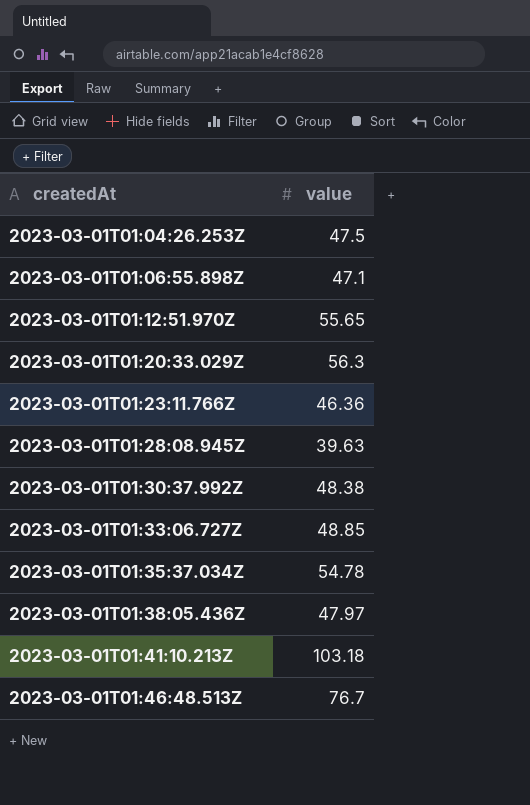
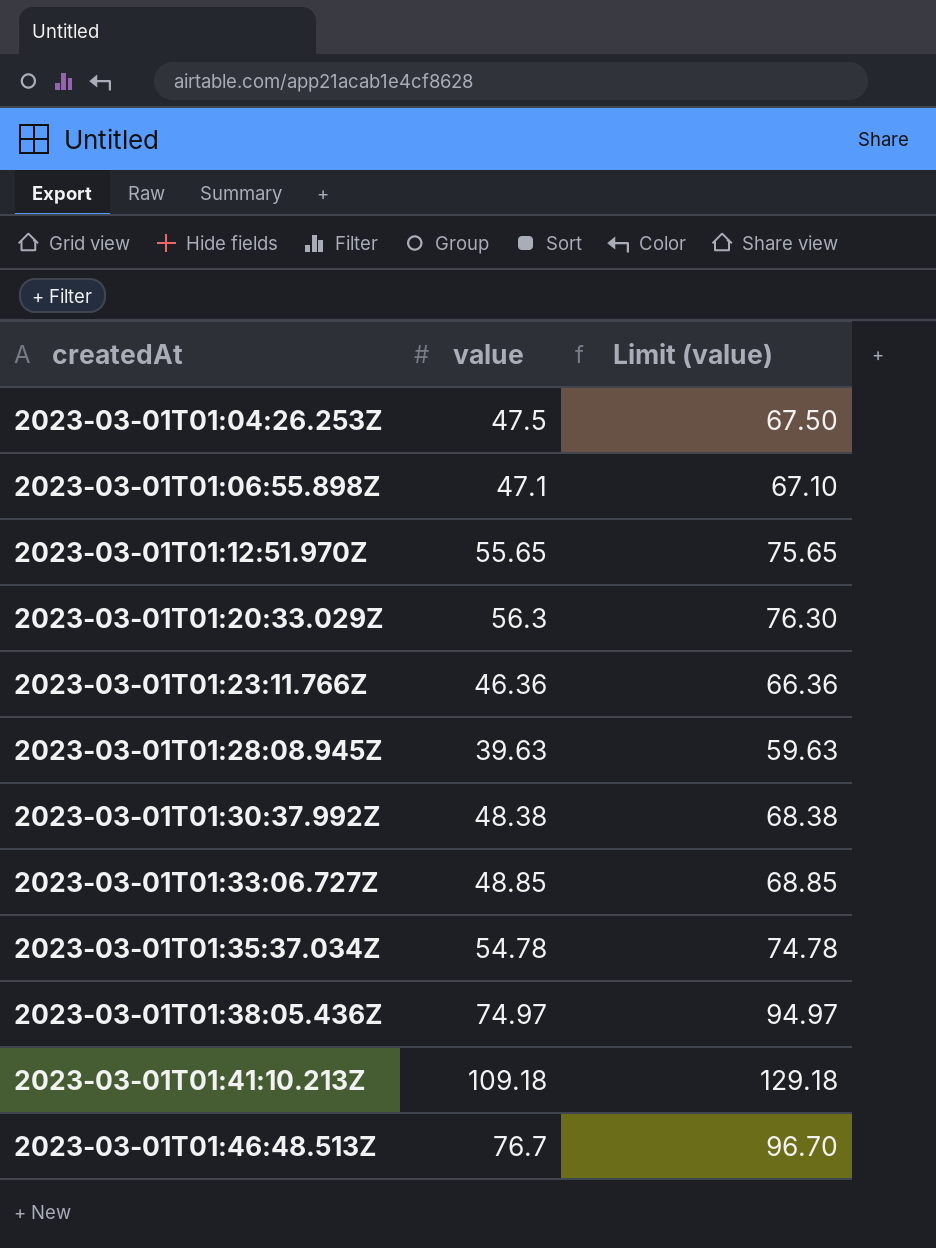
column Limit (value) | formula: none -> [value] + 20
2023-03-01T01:38:05.436Z | value: 47.97 -> 74.97
2023-03-01T01:41:10.213Z | value: 103.18 -> 109.18

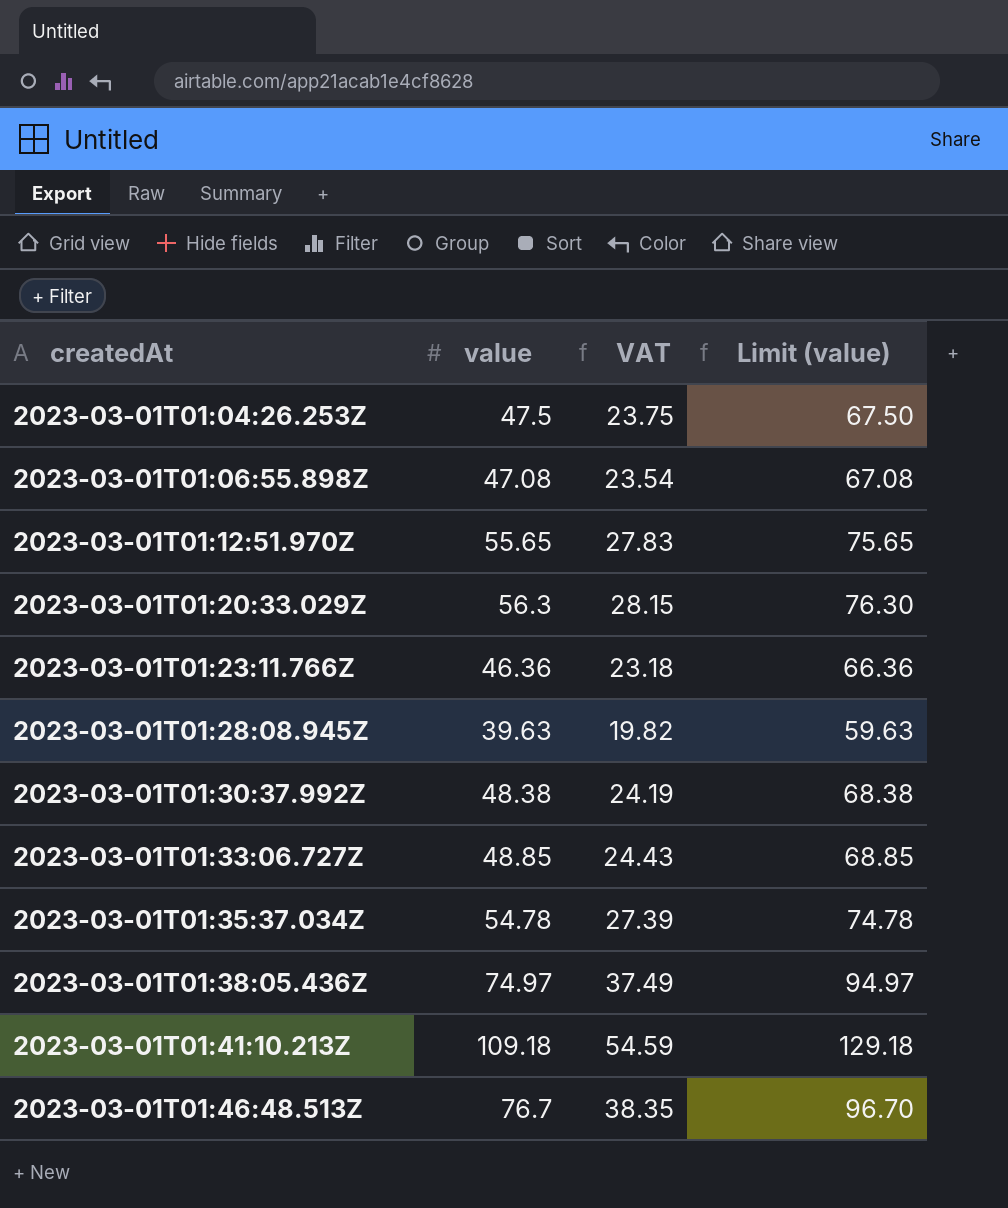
column VAT | formula: none -> [value] * 0.5
2023-03-01T01:06:55.898Z | value: 47.1 -> 47.08
2023-03-01T01:06:55.898Z | Limit (value): 67.10 -> 67.08

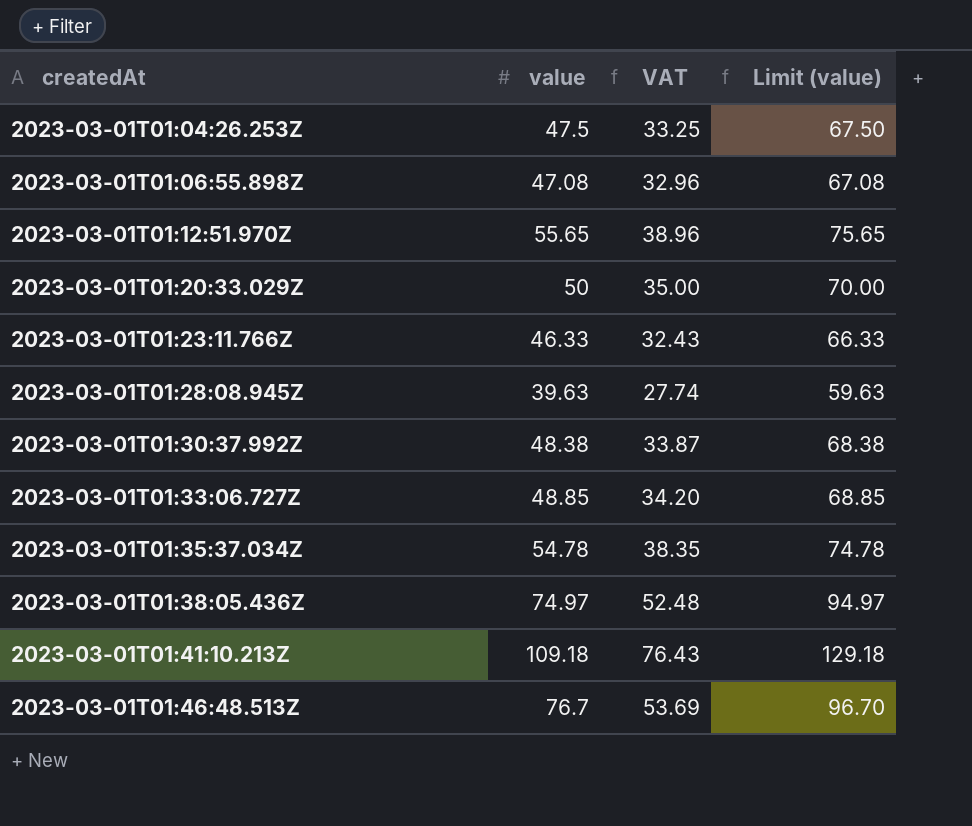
column VAT | formula: [value] * 0.5 -> [value] * 0.7
2023-03-01T01:20:33.029Z | value: 56.3 -> 50
2023-03-01T01:20:33.029Z | Limit (value): 76.30 -> 70.00
2023-03-01T01:23:11.766Z | value: 46.36 -> 46.33
2023-03-01T01:23:11.766Z | Limit (value): 66.36 -> 66.33

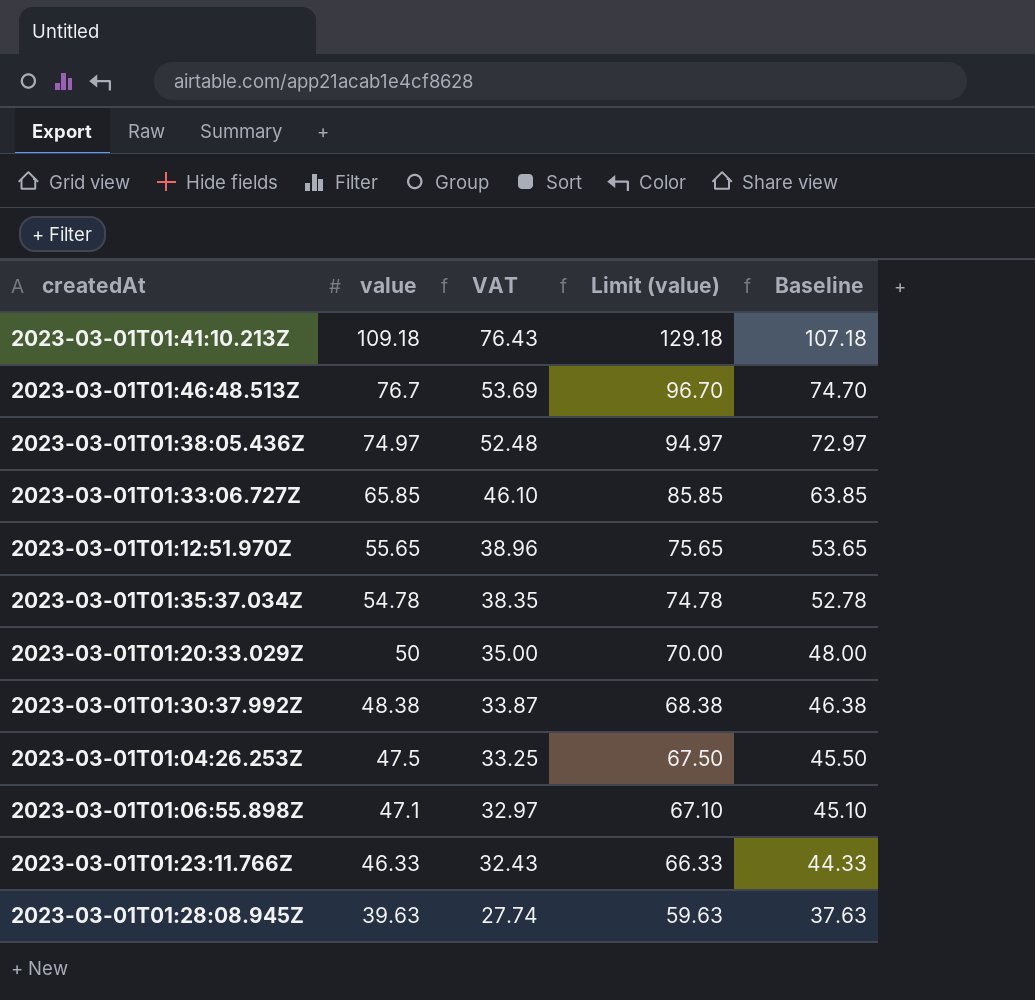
row order: createdAt ascending -> value descending
column Baseline | formula: none -> [value] - 2
2023-03-01T01:33:06.727Z | value: 48.85 -> 65.85
2023-03-01T01:33:06.727Z | VAT: 34.20 -> 46.10
2023-03-01T01:33:06.727Z | Limit (value): 68.85 -> 85.85
2023-03-01T01:06:55.898Z | value: 47.08 -> 47.1
2023-03-01T01:06:55.898Z | VAT: 32.96 -> 32.97
2023-03-01T01:06:55.898Z | Limit (value): 67.08 -> 67.10

